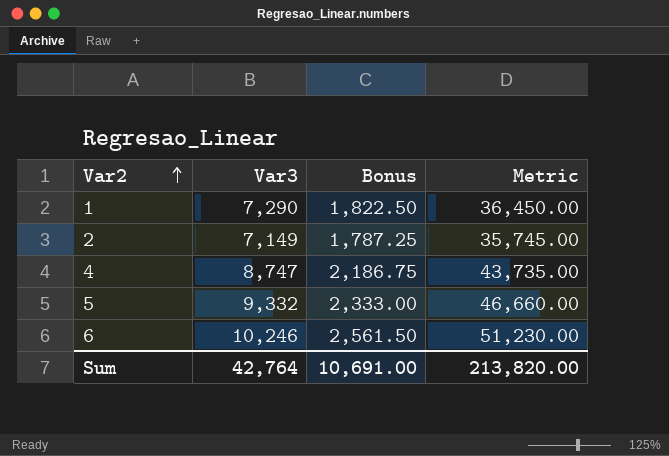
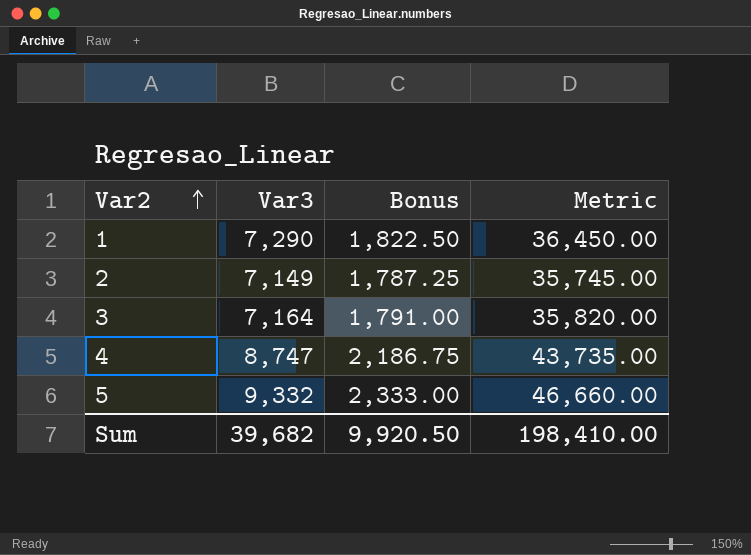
row 6: 10,246 | 2,561.50 | 51,230.00 -> none
row 3: none -> 7,164 | 1,791.00 | 35,820.00
Sum | Var3: 42,764 -> 39,682
Sum | Bonus: 10,691.00 -> 9,920.50
Sum | Metric: 213,820.00 -> 198,410.00

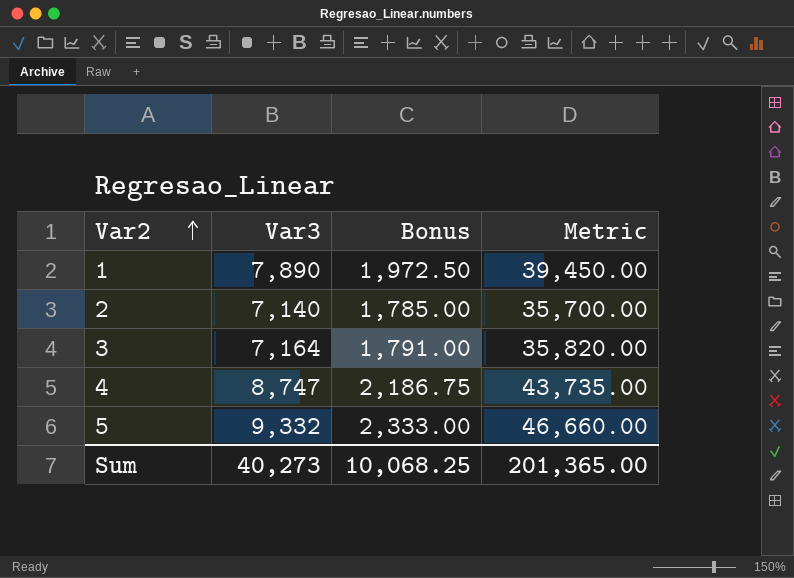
1 | Var3: 7,290 -> 7,890
1 | Bonus: 1,822.50 -> 1,972.50
1 | Metric: 36,450.00 -> 39,450.00
2 | Var3: 7,149 -> 7,140
2 | Bonus: 1,787.25 -> 1,785.00
2 | Metric: 35,745.00 -> 35,700.00
Sum | Var3: 39,682 -> 40,273
Sum | Bonus: 9,920.50 -> 10,068.25
Sum | Metric: 198,410.00 -> 201,365.00

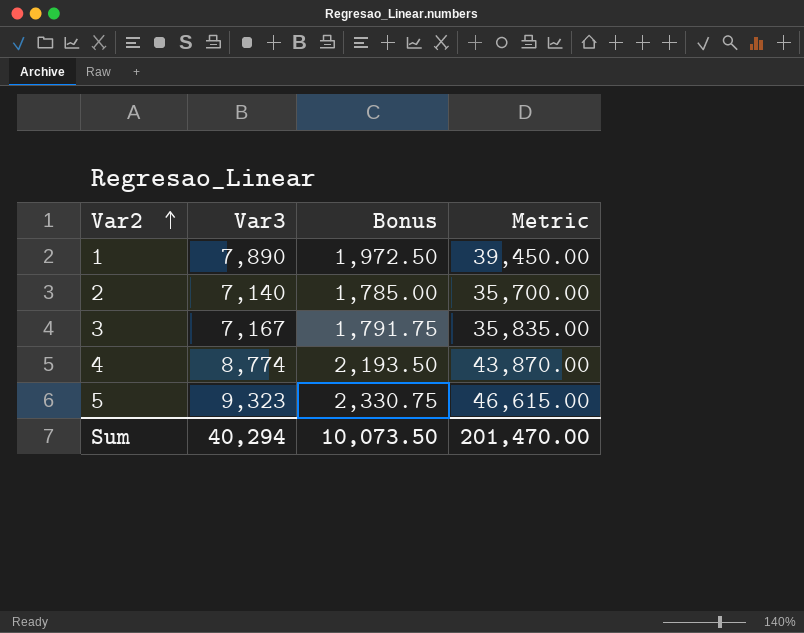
3 | Var3: 7,164 -> 7,167
3 | Bonus: 1,791.00 -> 1,791.75
3 | Metric: 35,820.00 -> 35,835.00
4 | Var3: 8,747 -> 8,774
4 | Bonus: 2,186.75 -> 2,193.50
4 | Metric: 43,735.00 -> 43,870.00
5 | Var3: 9,332 -> 9,323
5 | Bonus: 2,333.00 -> 2,330.75
5 | Metric: 46,660.00 -> 46,615.00
Sum | Var3: 40,273 -> 40,294
Sum | Bonus: 10,068.25 -> 10,073.50
Sum | Metric: 201,365.00 -> 201,470.00

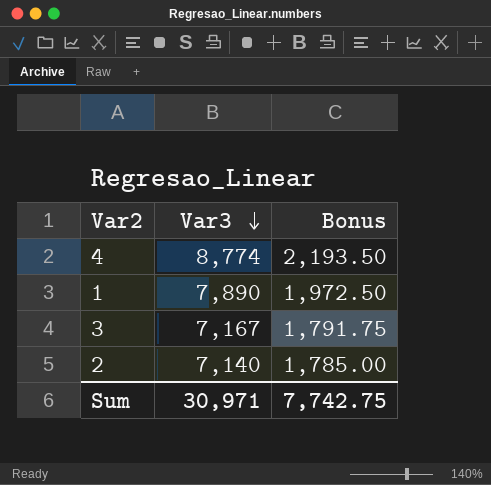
row order: Var2 ascending -> Var3 descending
column Metric | formula: [Var3] * 5 -> none
row 5: 9,323 | 2,330.75 | 46,615.00 -> none
Sum | Var3: 40,294 -> 30,971
Sum | Bonus: 10,073.50 -> 7,742.75

